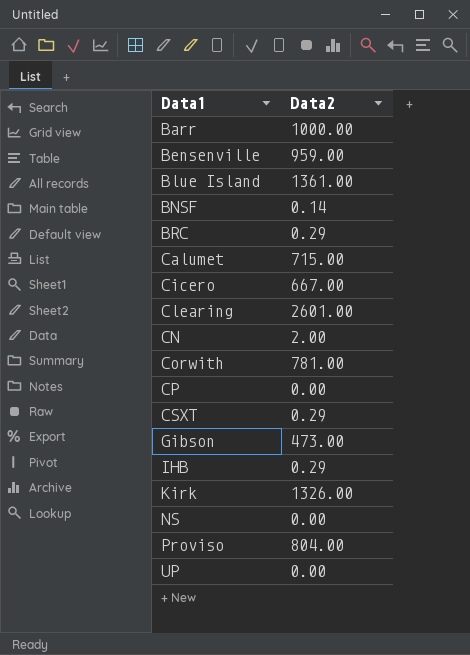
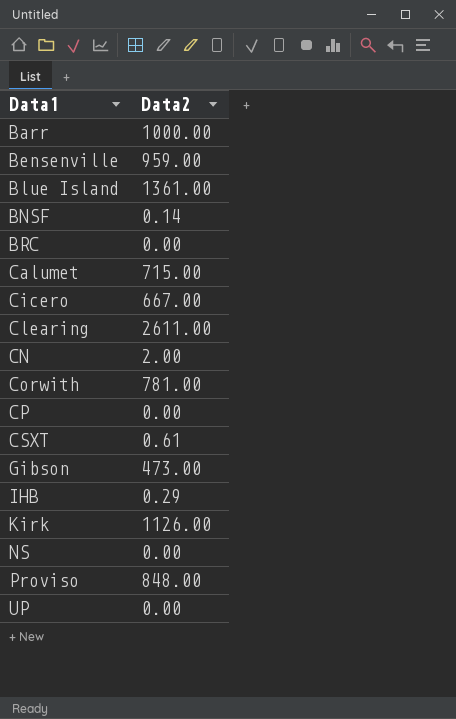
BRC | Data2: 0.29 -> 0.00
Clearing | Data2: 2601.00 -> 2611.00
CSXT | Data2: 0.29 -> 0.61
Kirk | Data2: 1326.00 -> 1126.00
Proviso | Data2: 804.00 -> 848.00

